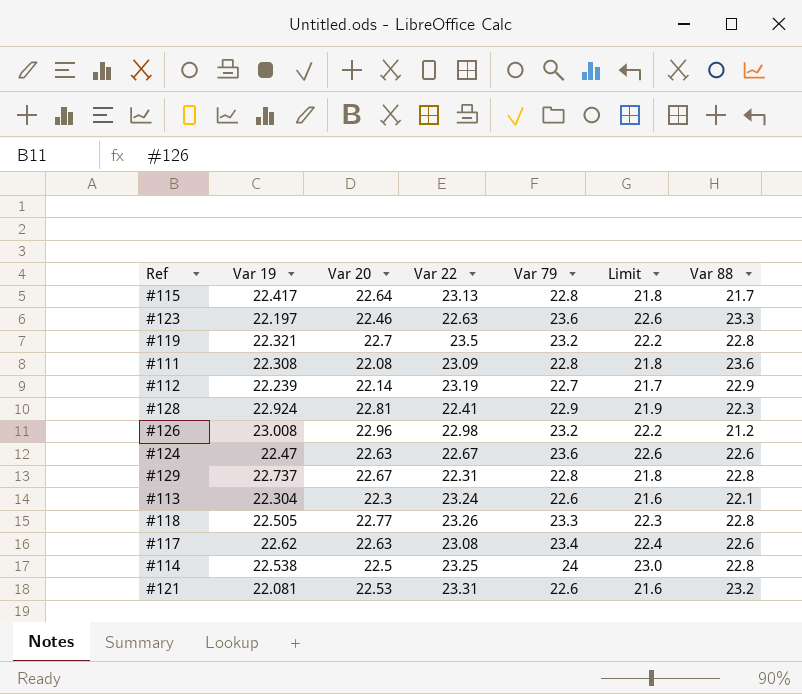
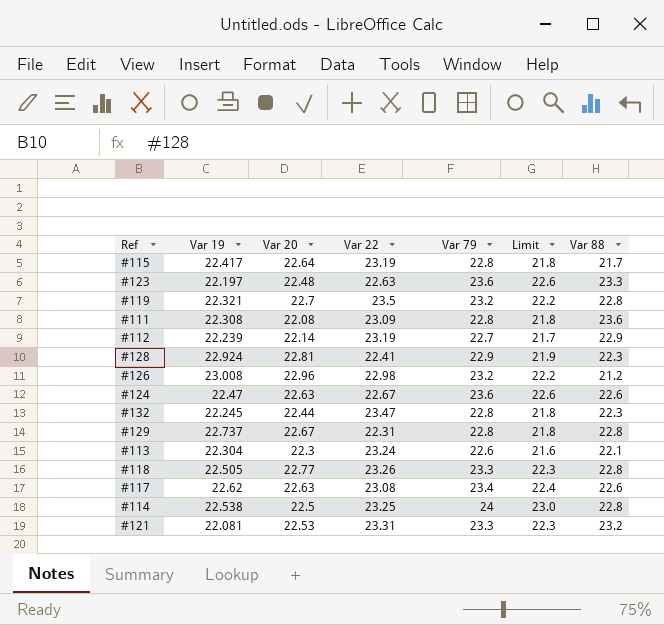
#115 | Var 22: 23.13 -> 23.19
#123 | Var 20: 22.46 -> 22.48
row #132: none -> 22.245 | 22.44 | 23.47 | 22.8 | 21.8 | 22.3
#121 | Var 79: 22.6 -> 23.3
#121 | Limit: 21.6 -> 22.3

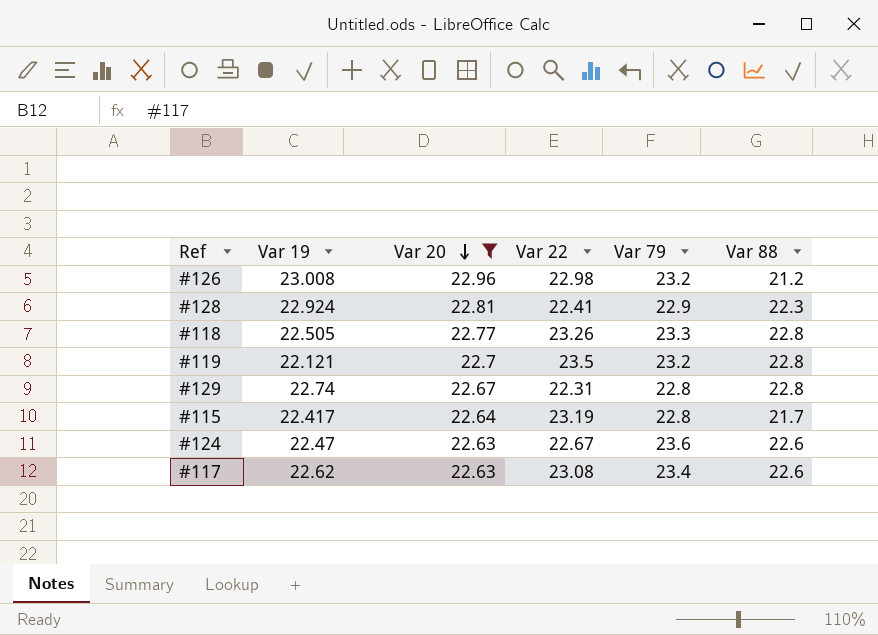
filter: none -> Var 20 >= 22.63
row order: none -> Var 20 descending
column Limit | formula: [Var 79] - 1 -> none
#119 | Var 19: 22.321 -> 22.121
#129 | Var 19: 22.737 -> 22.74

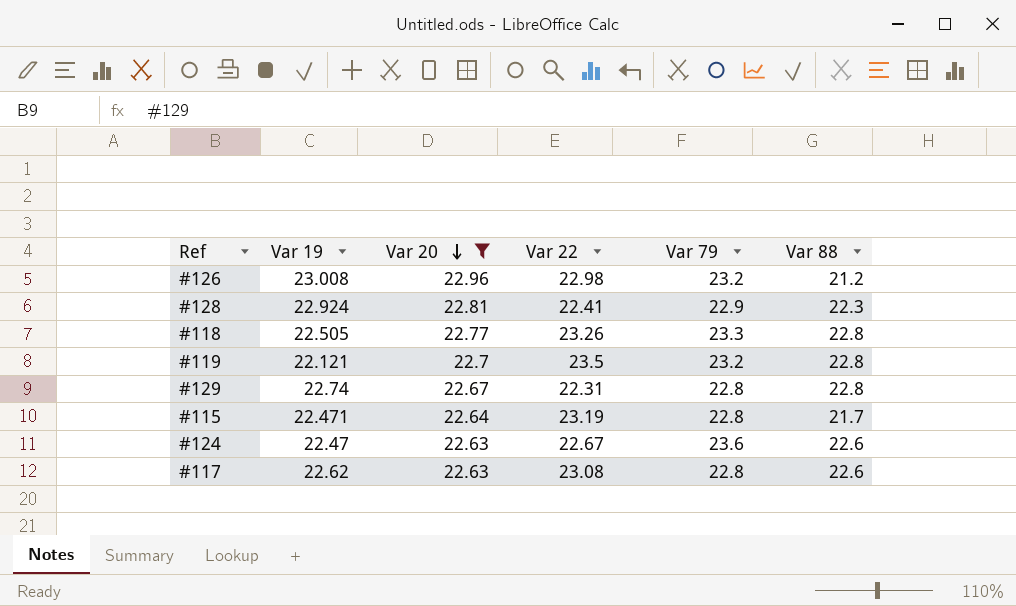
#115 | Var 19: 22.417 -> 22.471
#117 | Var 79: 23.4 -> 22.8

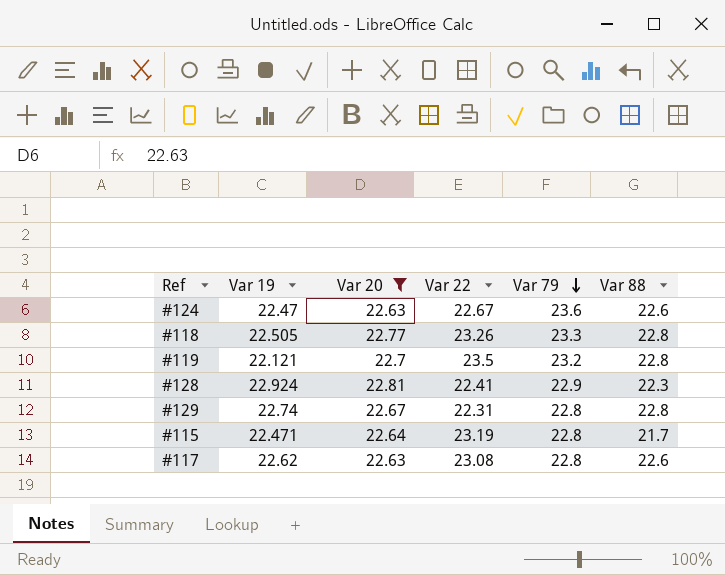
row order: Var 20 descending -> Var 79 descending
row #126: 23.008 | 22.96 | 22.98 | 23.2 | 21.2 -> none

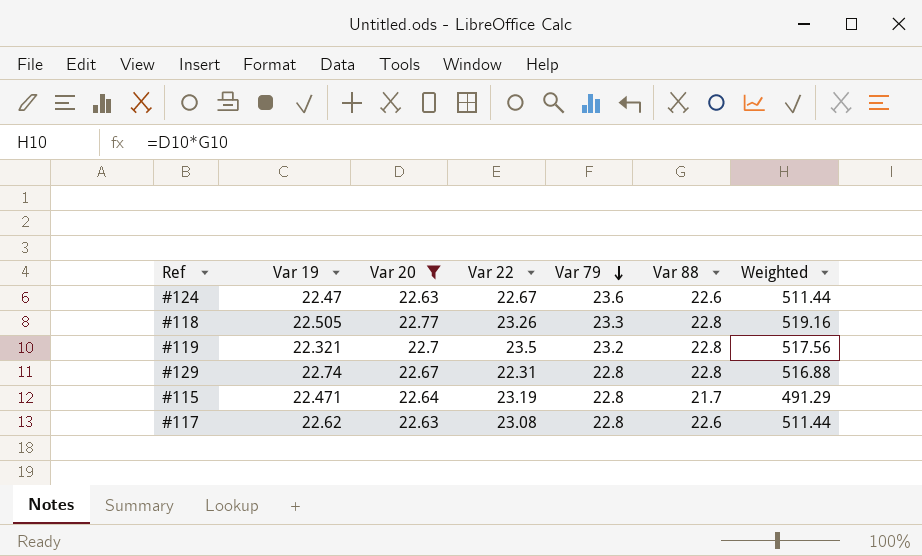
column Weighted | formula: none -> [Var 20] * [Var 88]
row #128: 22.924 | 22.81 | 22.41 | 22.9 | 22.3 -> none
#119 | Var 19: 22.121 -> 22.321

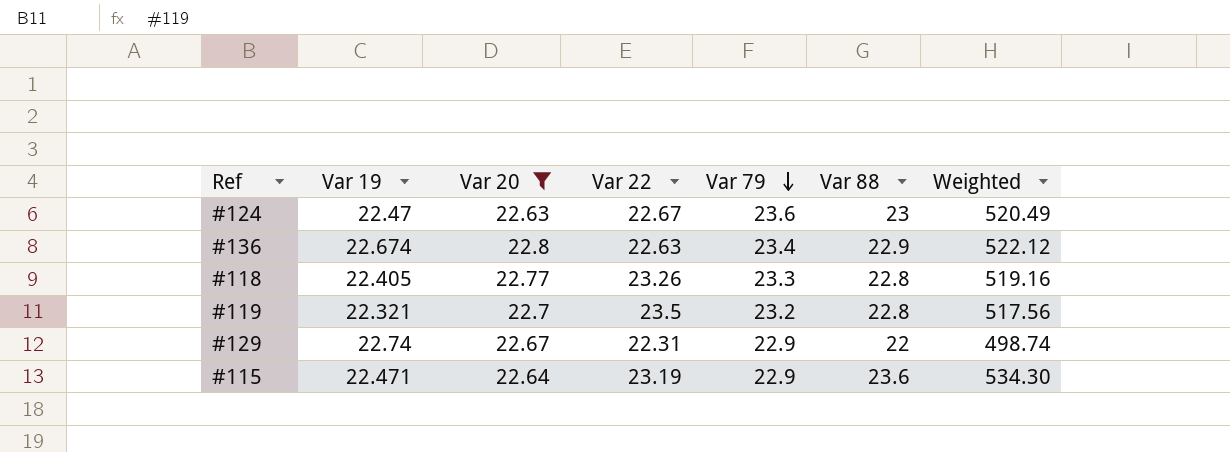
row #117: 22.62 | 22.63 | 23.08 | 22.8 | 22.6 | 511.44 -> none
#124 | Var 88: 22.6 -> 23
#124 | Weighted: 511.44 -> 520.49
row #136: none -> 22.674 | 22.8 | 22.63 | 23.4 | 22.9 | 522.12
#118 | Var 19: 22.505 -> 22.405
#129 | Var 79: 22.8 -> 22.9
#129 | Var 88: 22.8 -> 22
#129 | Weighted: 516.88 -> 498.74
#115 | Var 79: 22.8 -> 22.9
#115 | Var 88: 21.7 -> 23.6
#115 | Weighted: 491.29 -> 534.30

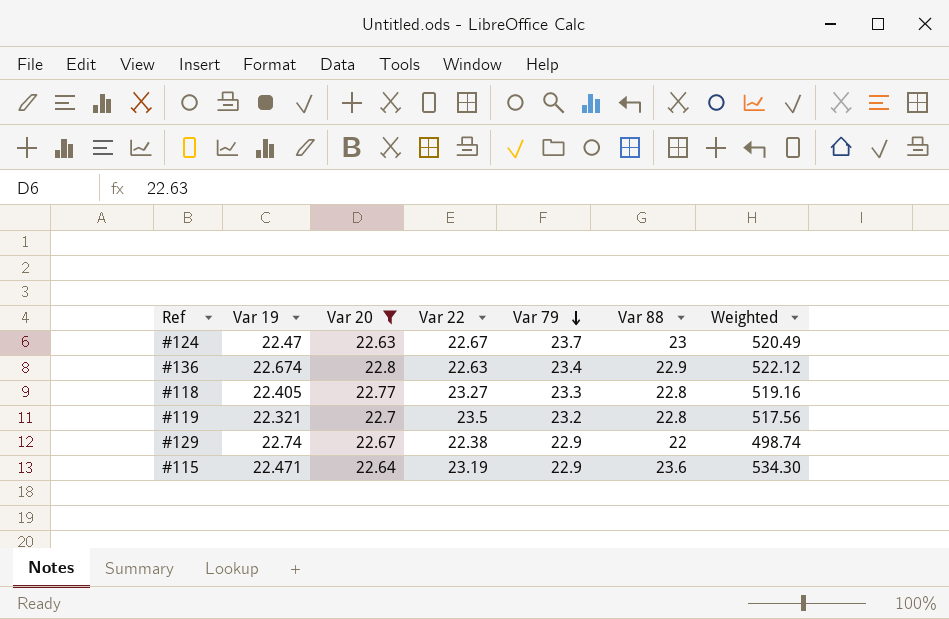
#124 | Var 79: 23.6 -> 23.7
#118 | Var 22: 23.26 -> 23.27
#129 | Var 22: 22.31 -> 22.38

